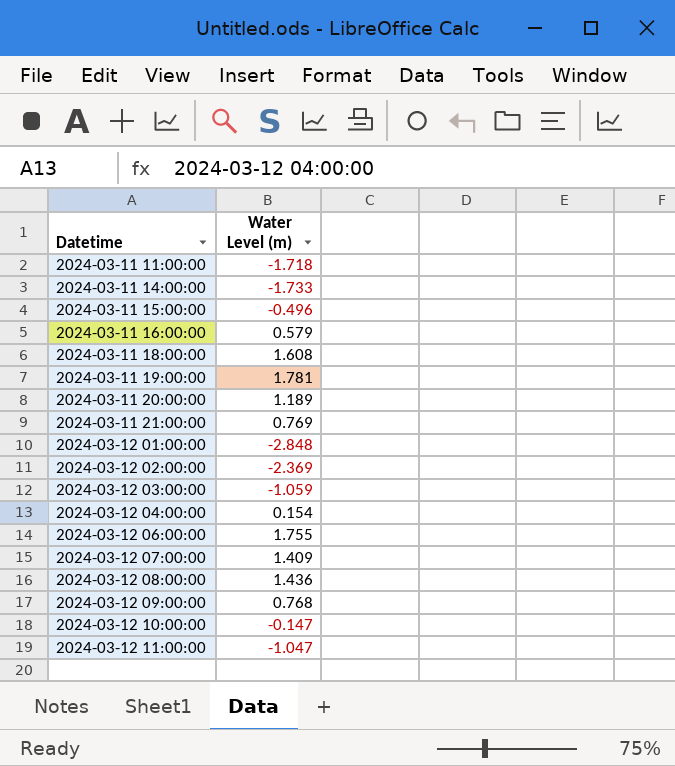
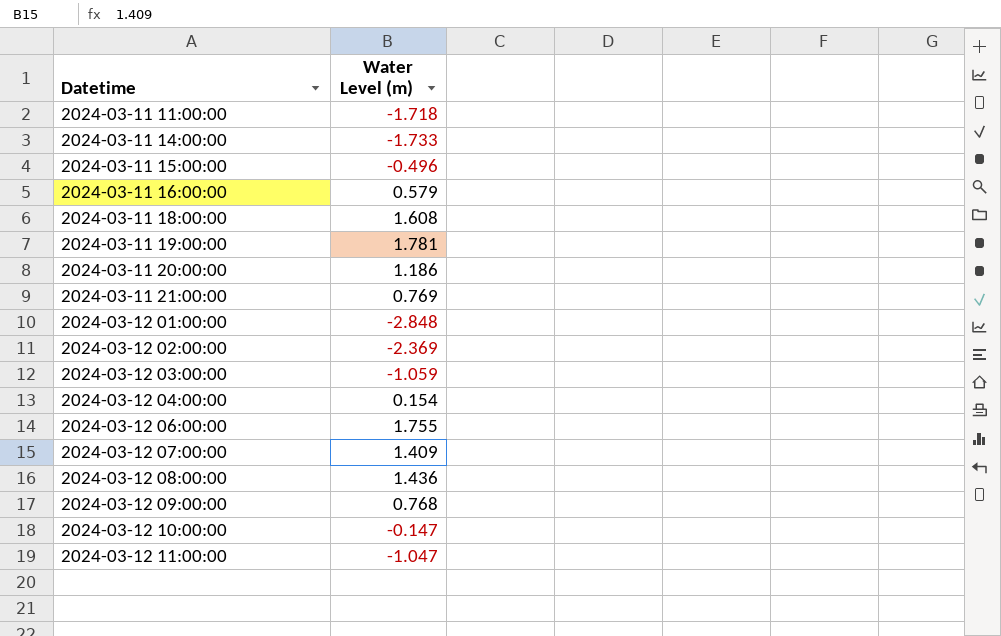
2024-03-11 20:00:00 | Water Level (m): 1.189 -> 1.186

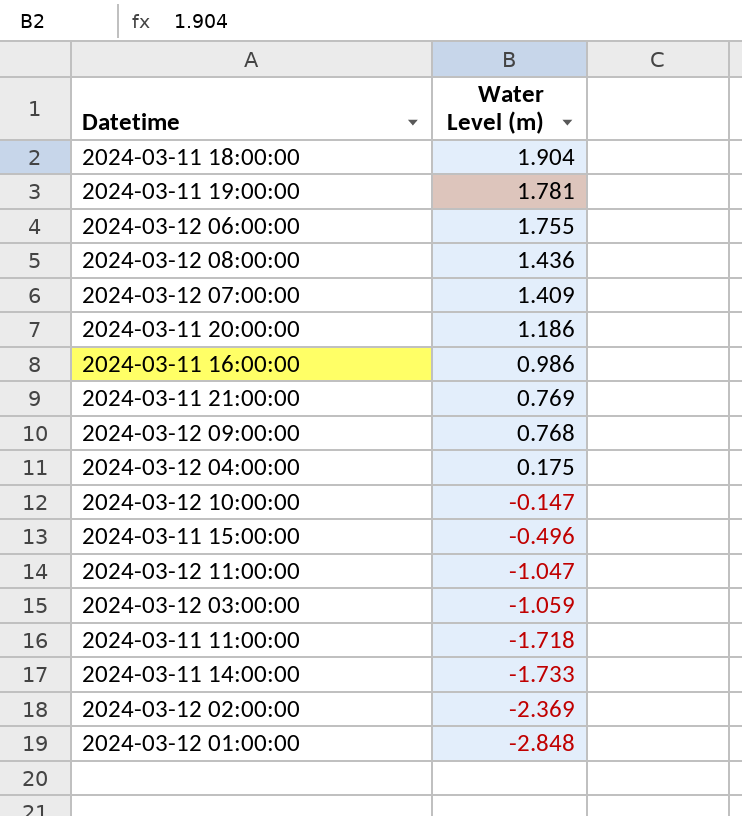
row order: Datetime ascending -> Water Level (m) descending
2024-03-11 18:00:00 | Water Level (m): 1.608 -> 1.904
2024-03-11 16:00:00 | Water Level (m): 0.579 -> 0.986
2024-03-12 04:00:00 | Water Level (m): 0.154 -> 0.175

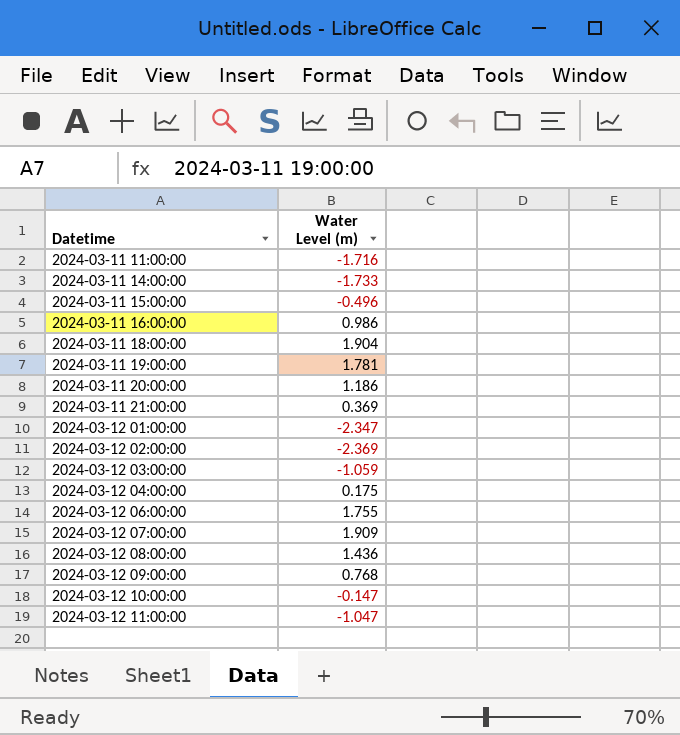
row order: Water Level (m) descending -> Datetime ascending
2024-03-11 11:00:00 | Water Level (m): -1.718 -> -1.716
2024-03-11 21:00:00 | Water Level (m): 0.769 -> 0.369
2024-03-12 01:00:00 | Water Level (m): -2.848 -> -2.347
2024-03-12 07:00:00 | Water Level (m): 1.409 -> 1.909

